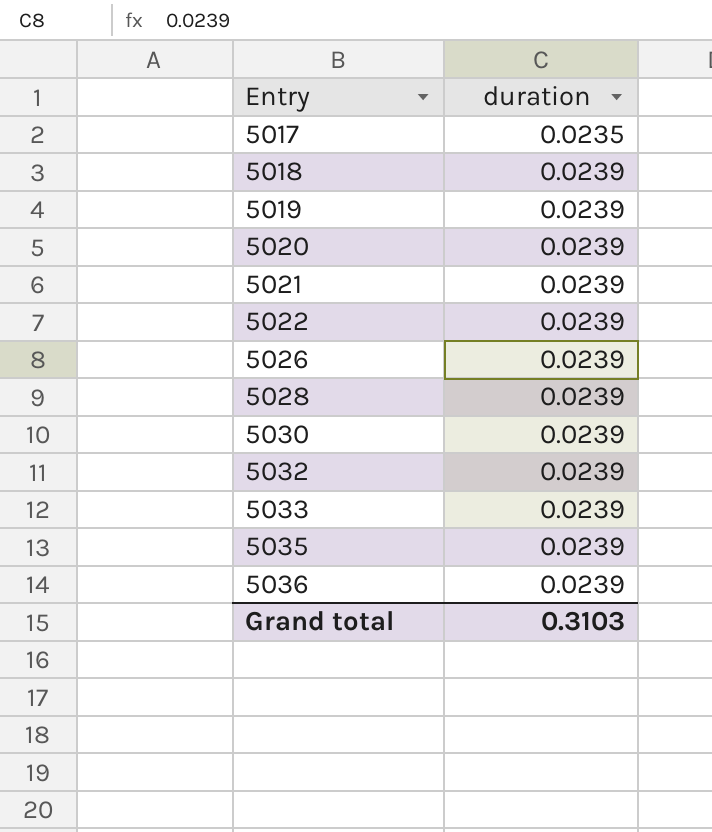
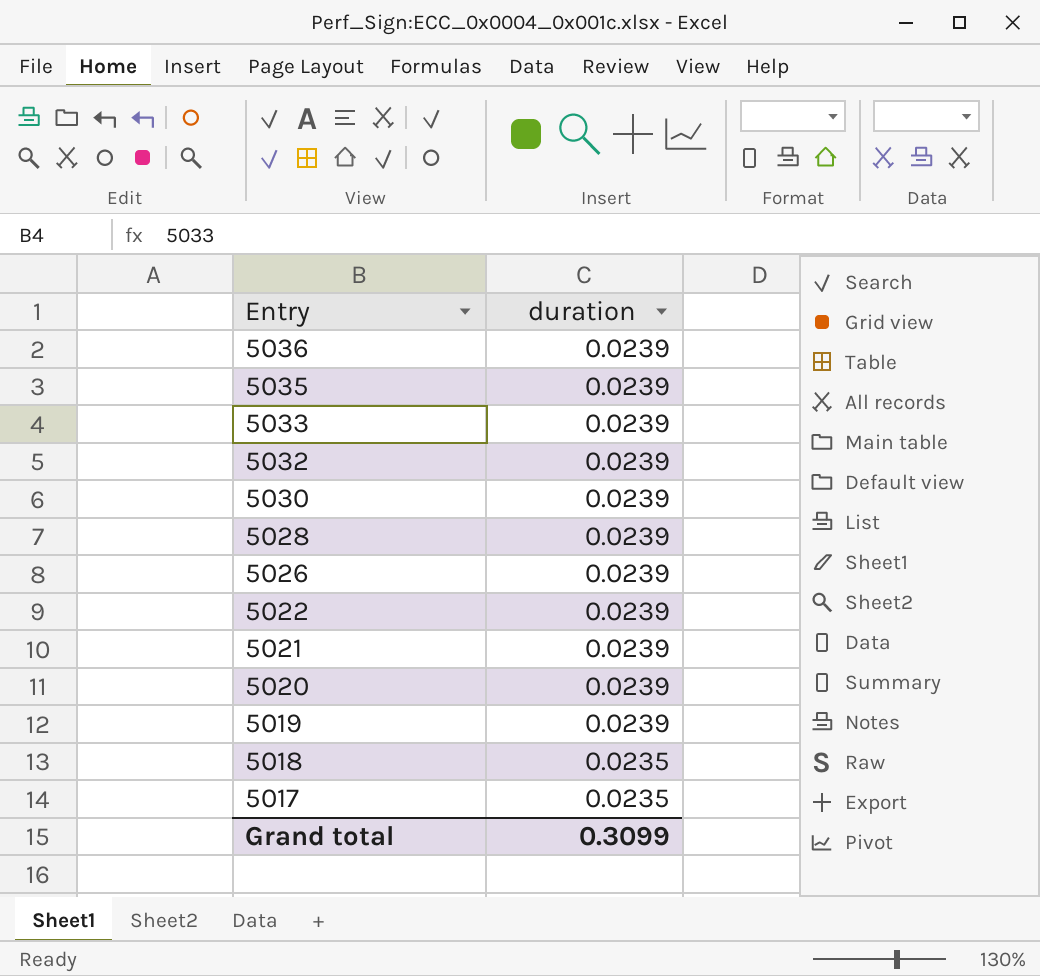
row order: Entry ascending -> Entry descending
5018 | duration: 0.0239 -> 0.0235
Grand total | duration: 0.3103 -> 0.3099

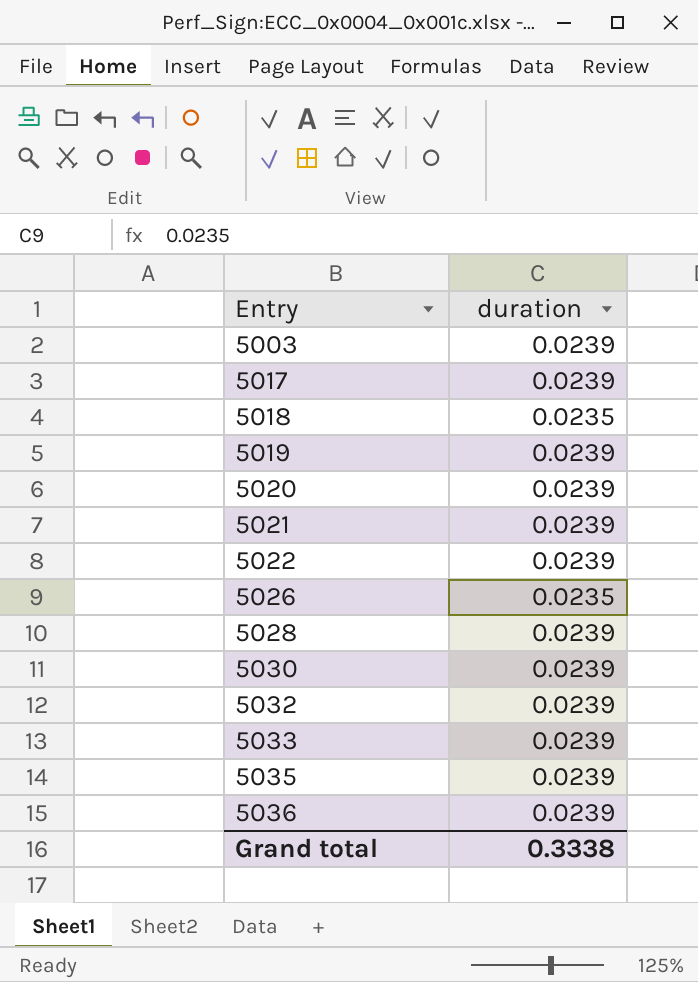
row order: Entry descending -> Entry ascending
row 5003: none -> 0.0239
5017 | duration: 0.0235 -> 0.0239
5026 | duration: 0.0239 -> 0.0235
Grand total | duration: 0.3099 -> 0.3338

